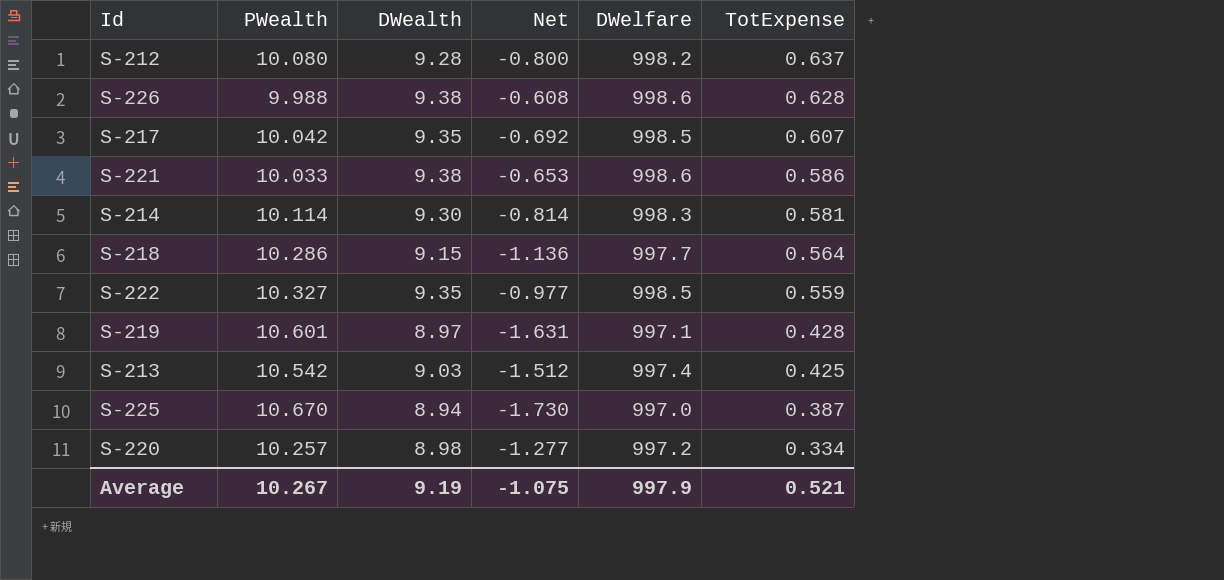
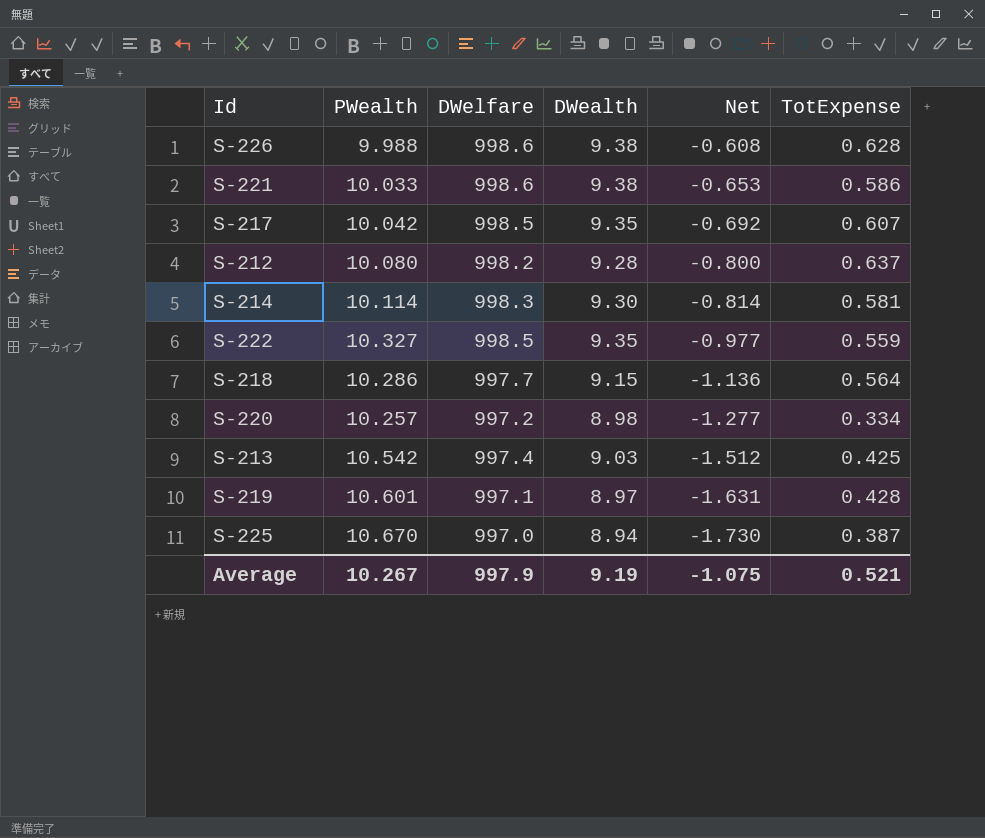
row order: TotExpense descending -> Net descending
column DWelfare | position: 5 -> 3

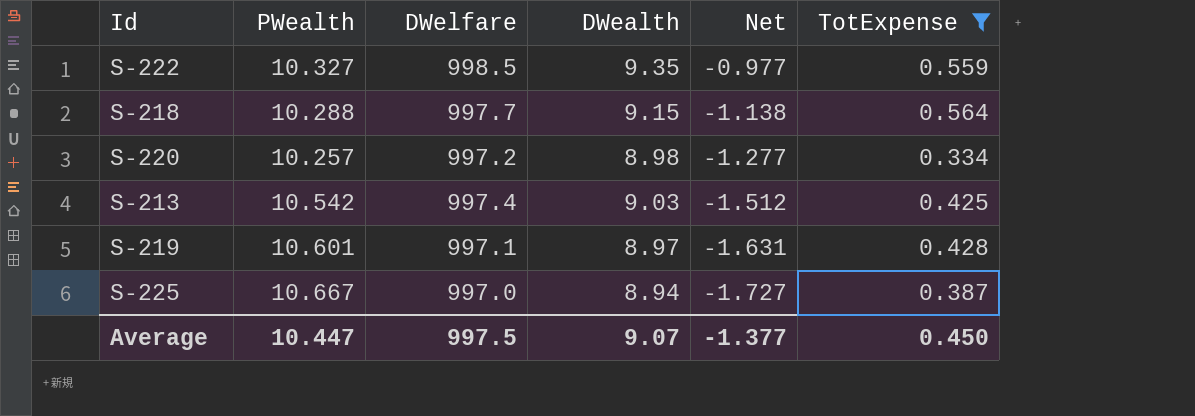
filter: none -> TotExpense <= 0.564
S-218 | PWealth: 10.286 -> 10.288
S-218 | Net: -1.136 -> -1.138
S-225 | PWealth: 10.670 -> 10.667
S-225 | Net: -1.730 -> -1.727
Average | PWealth: 10.267 -> 10.447
Average | DWelfare: 997.9 -> 997.5
Average | DWealth: 9.19 -> 9.07
Average | Net: -1.075 -> -1.377
Average | TotExpense: 0.521 -> 0.450

